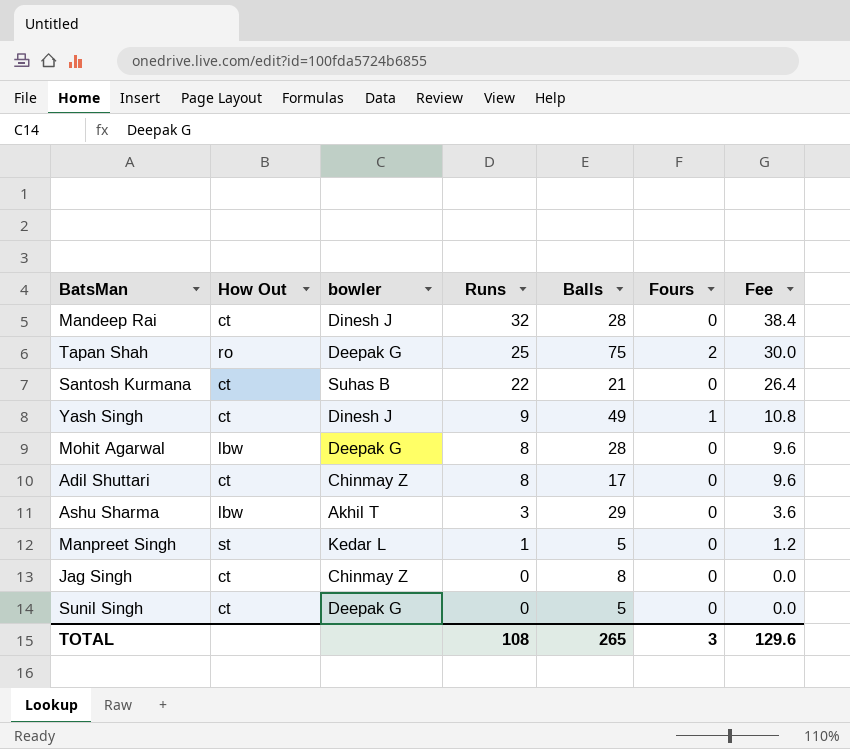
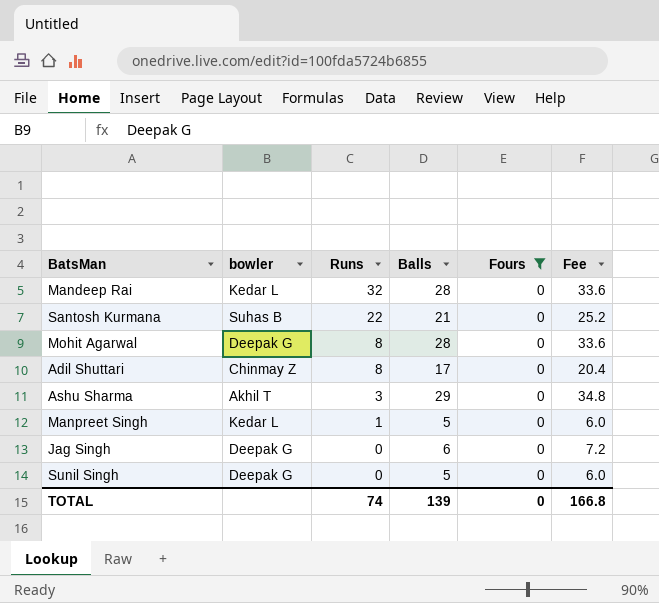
filter: none -> Fours = 0
column How Out | position: 2 -> none
column Fee | formula: [Runs] * 1.2 -> [Balls] * 1.2
Mandeep Rai | bowler: Dinesh J -> Kedar L
Jag Singh | bowler: Chinmay Z -> Deepak G
Jag Singh | Balls: 8 -> 6
TOTAL | Runs: 108 -> 74
TOTAL | Balls: 265 -> 139
TOTAL | Fours: 3 -> 0
TOTAL | Fee: 129.6 -> 166.8

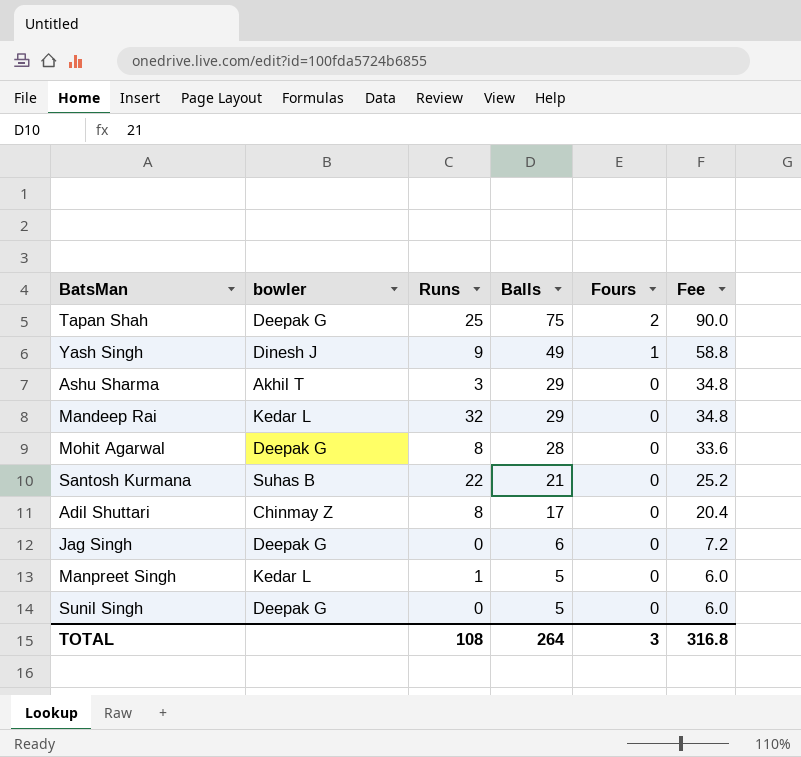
filter: Fours = 0 -> none
row order: Runs descending -> Balls descending
Mandeep Rai | Balls: 28 -> 29
Mandeep Rai | Fee: 33.6 -> 34.8
TOTAL | Runs: 74 -> 108
TOTAL | Balls: 139 -> 264
TOTAL | Fours: 0 -> 3
TOTAL | Fee: 166.8 -> 316.8

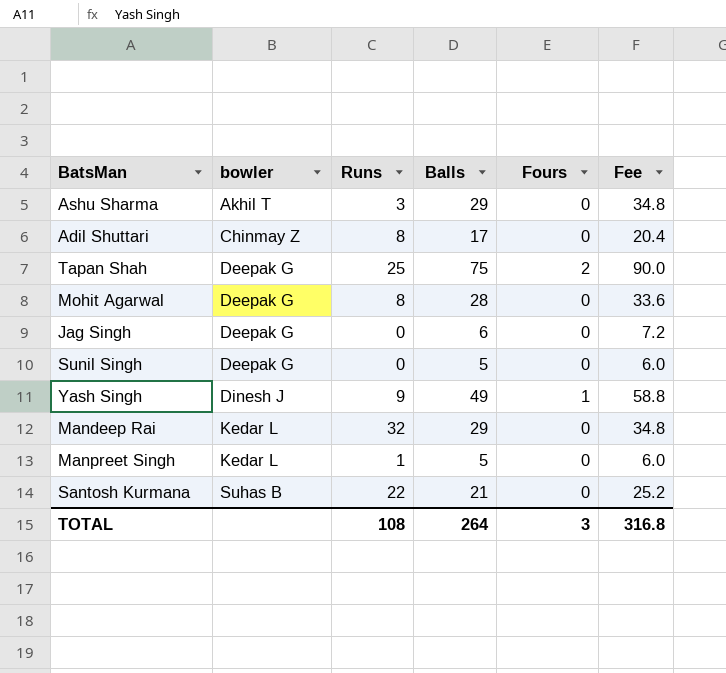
row order: Balls descending -> bowler ascending

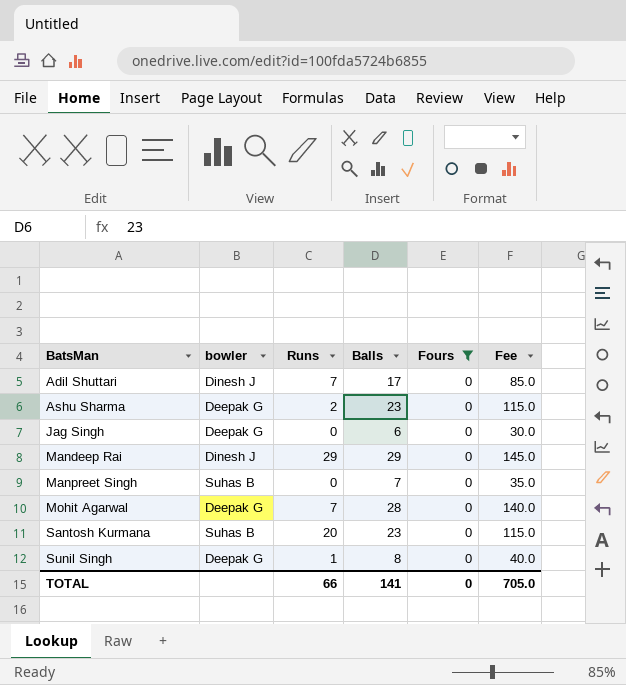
filter: none -> Fours = 0
row order: bowler ascending -> BatsMan ascending
column Fee | formula: [Balls] * 1.2 -> [Balls] * 5
Adil Shuttari | bowler: Chinmay Z -> Dinesh J
Adil Shuttari | Runs: 8 -> 7
Ashu Sharma | bowler: Akhil T -> Deepak G
Ashu Sharma | Runs: 3 -> 2
Ashu Sharma | Balls: 29 -> 23
Mandeep Rai | bowler: Kedar L -> Dinesh J
Mandeep Rai | Runs: 32 -> 29
Manpreet Singh | bowler: Kedar L -> Suhas B
Manpreet Singh | Runs: 1 -> 0
Manpreet Singh | Balls: 5 -> 7
Mohit Agarwal | Runs: 8 -> 7
Santosh Kurmana | Runs: 22 -> 20
Santosh Kurmana | Balls: 21 -> 23
Sunil Singh | Runs: 0 -> 1
Sunil Singh | Balls: 5 -> 8
TOTAL | Runs: 108 -> 66
TOTAL | Balls: 264 -> 141
TOTAL | Fours: 3 -> 0
TOTAL | Fee: 316.8 -> 705.0

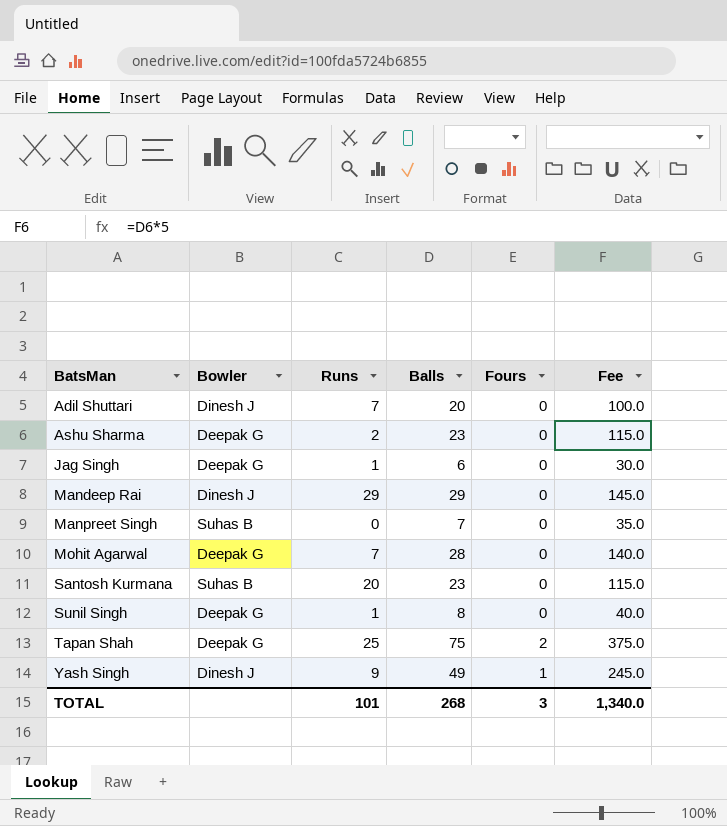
filter: Fours = 0 -> none
column name: bowler -> Bowler
Adil Shuttari | Balls: 17 -> 20
Adil Shuttari | Fee: 85.0 -> 100.0
Jag Singh | Runs: 0 -> 1
TOTAL | Runs: 66 -> 101
TOTAL | Balls: 141 -> 268
TOTAL | Fours: 0 -> 3
TOTAL | Fee: 705.0 -> 1,340.0

